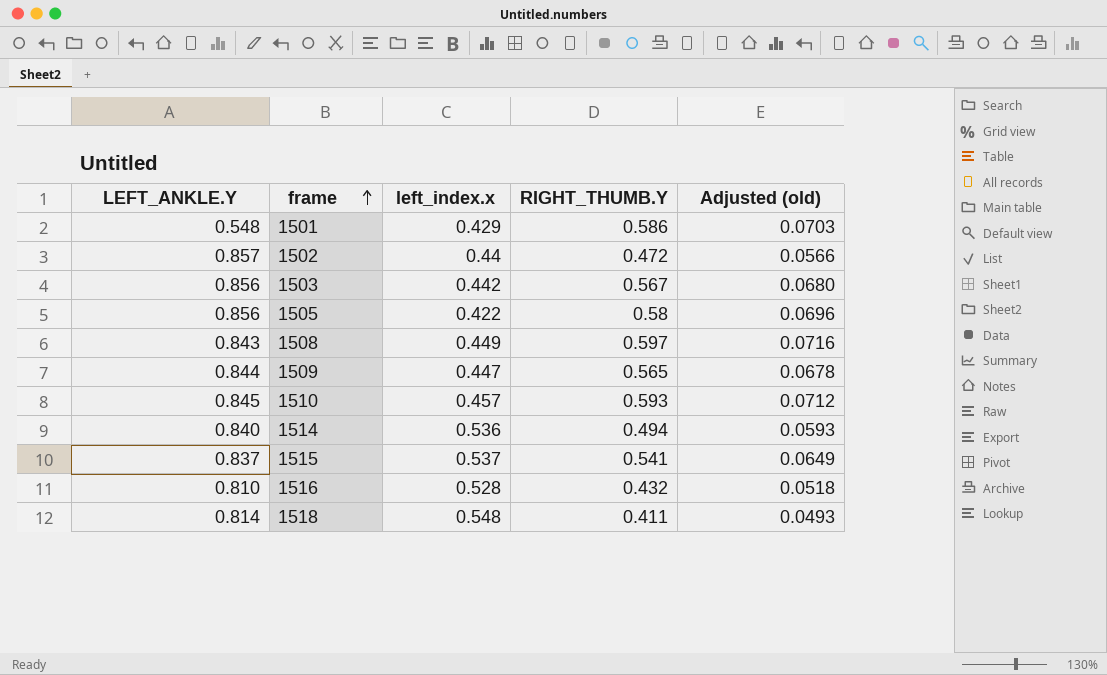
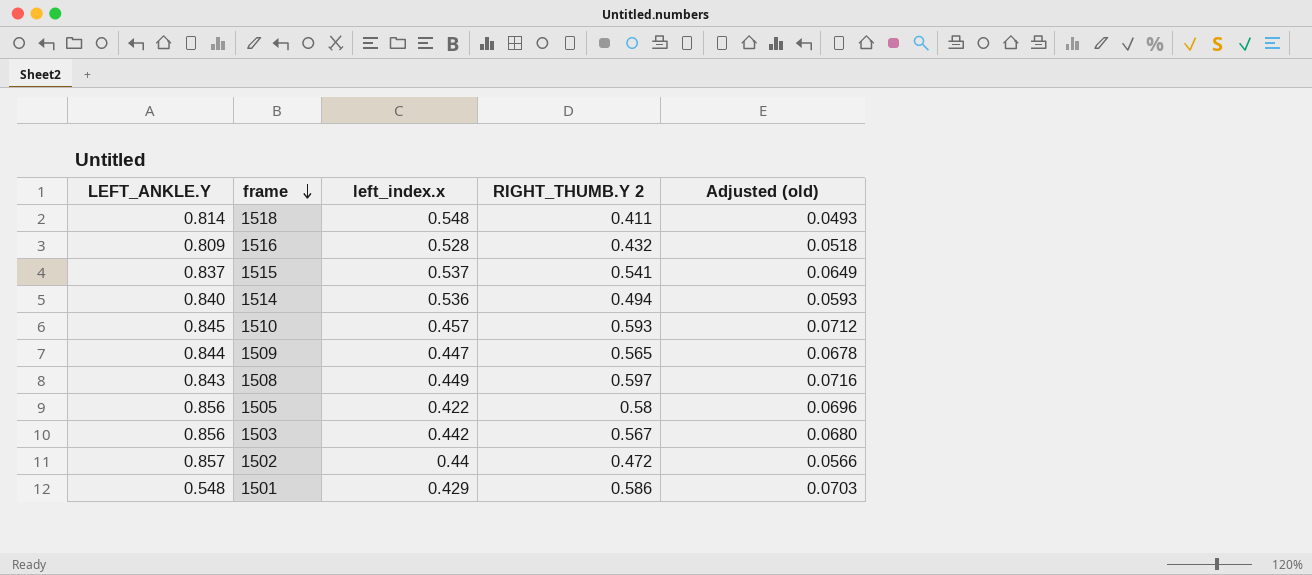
row order: frame ascending -> frame descending
column name: RIGHT_THUMB.Y -> RIGHT_THUMB.Y 2
1516 | LEFT_ANKLE.Y: 0.810 -> 0.809

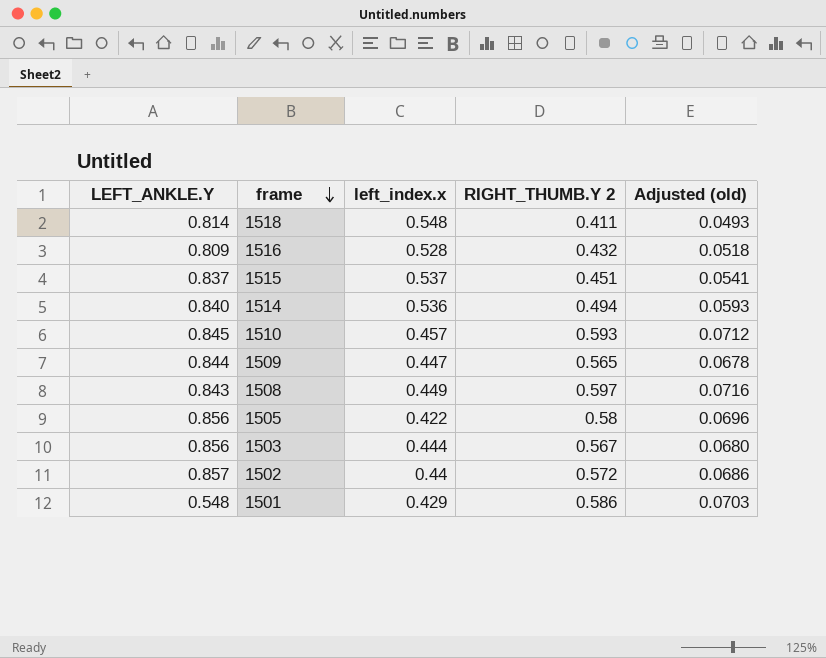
1515 | RIGHT_THUMB.Y 2: 0.541 -> 0.451
1515 | Adjusted (old): 0.0649 -> 0.0541
1503 | left_index.x: 0.442 -> 0.444
1502 | RIGHT_THUMB.Y 2: 0.472 -> 0.572
1502 | Adjusted (old): 0.0566 -> 0.0686

